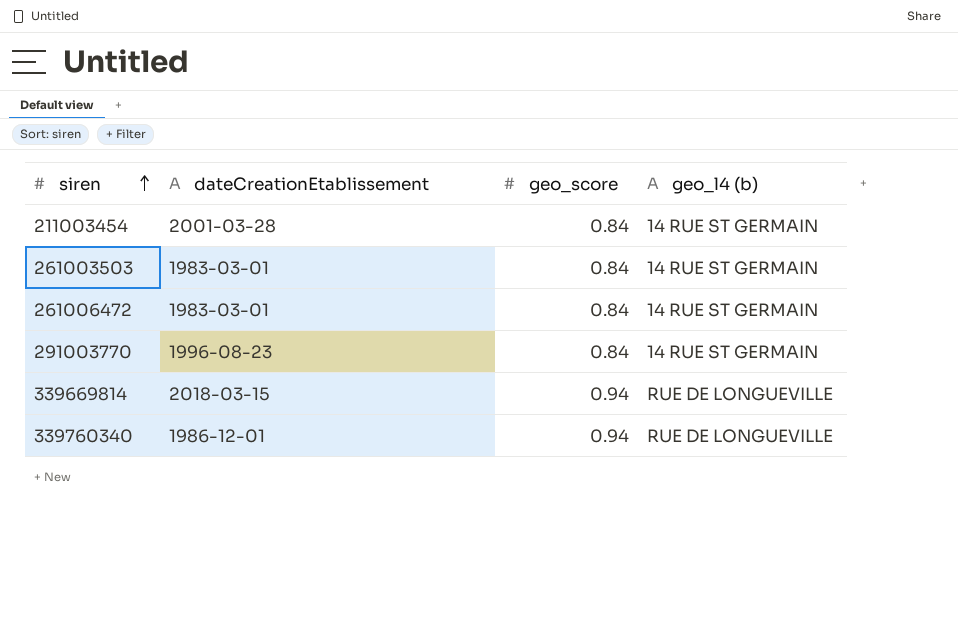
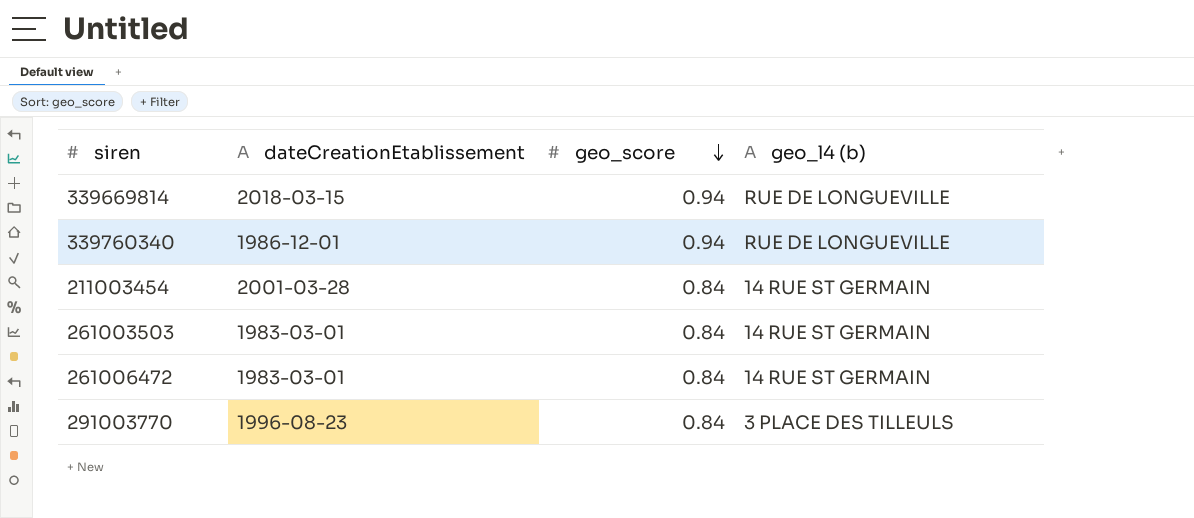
row order: siren ascending -> geo_score descending
291003770 | geo_l4 (b): 14 RUE ST GERMAIN -> 3 PLACE DES TILLEULS

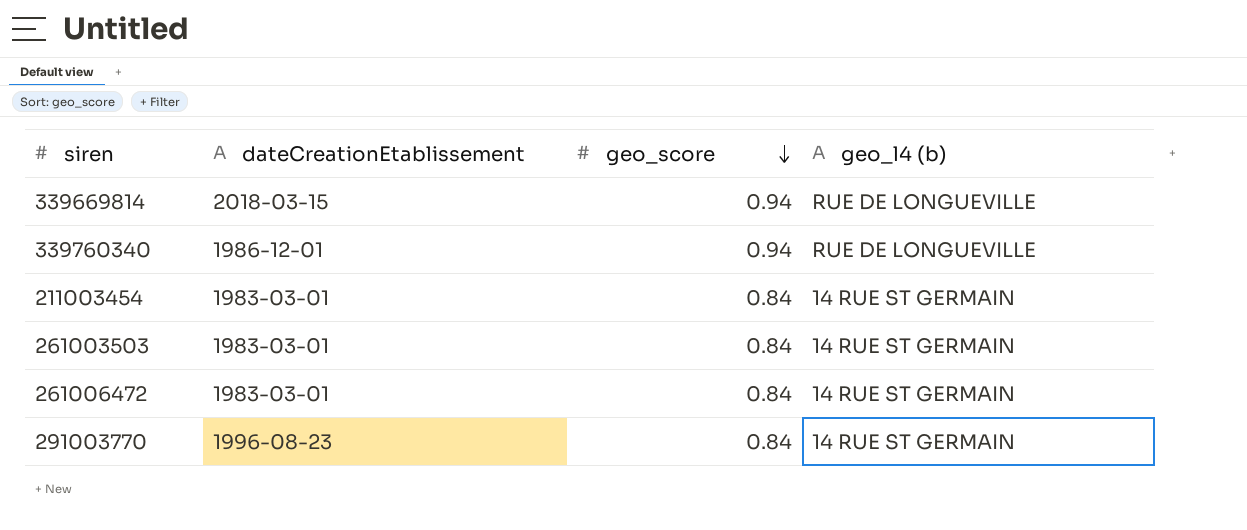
211003454 | dateCreationEtablissement: 2001-03-28 -> 1983-03-01
291003770 | geo_l4 (b): 3 PLACE DES TILLEULS -> 14 RUE ST GERMAIN

